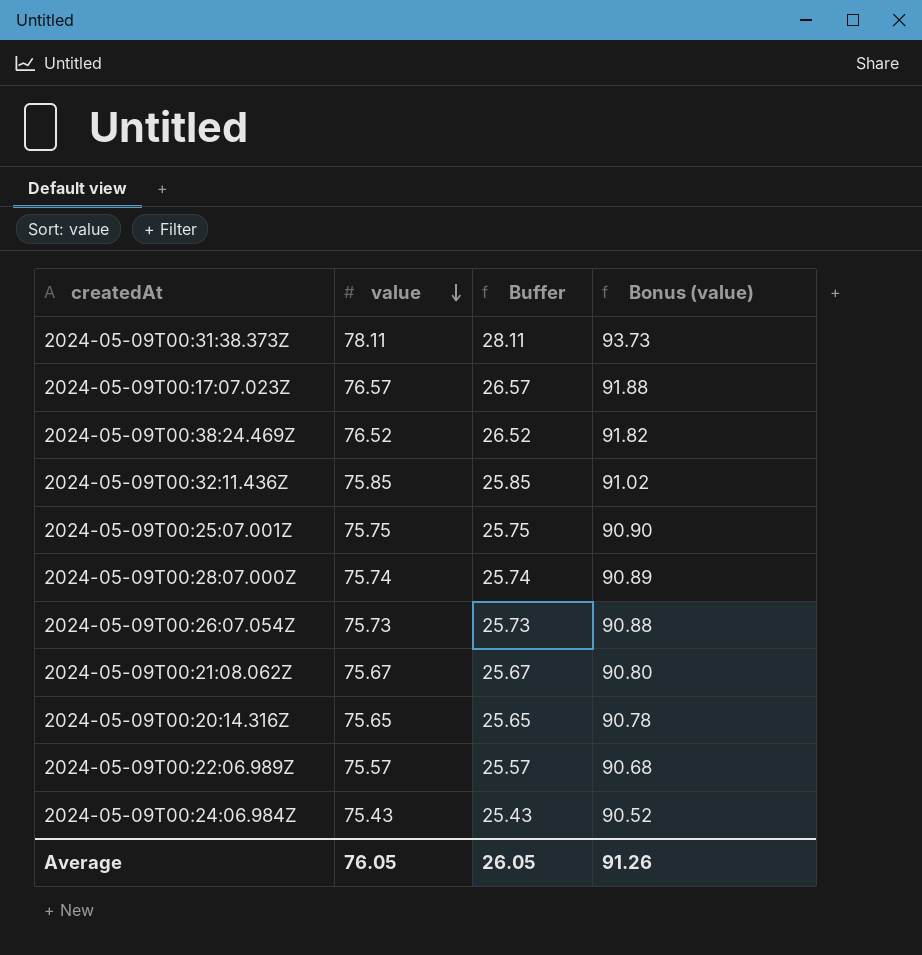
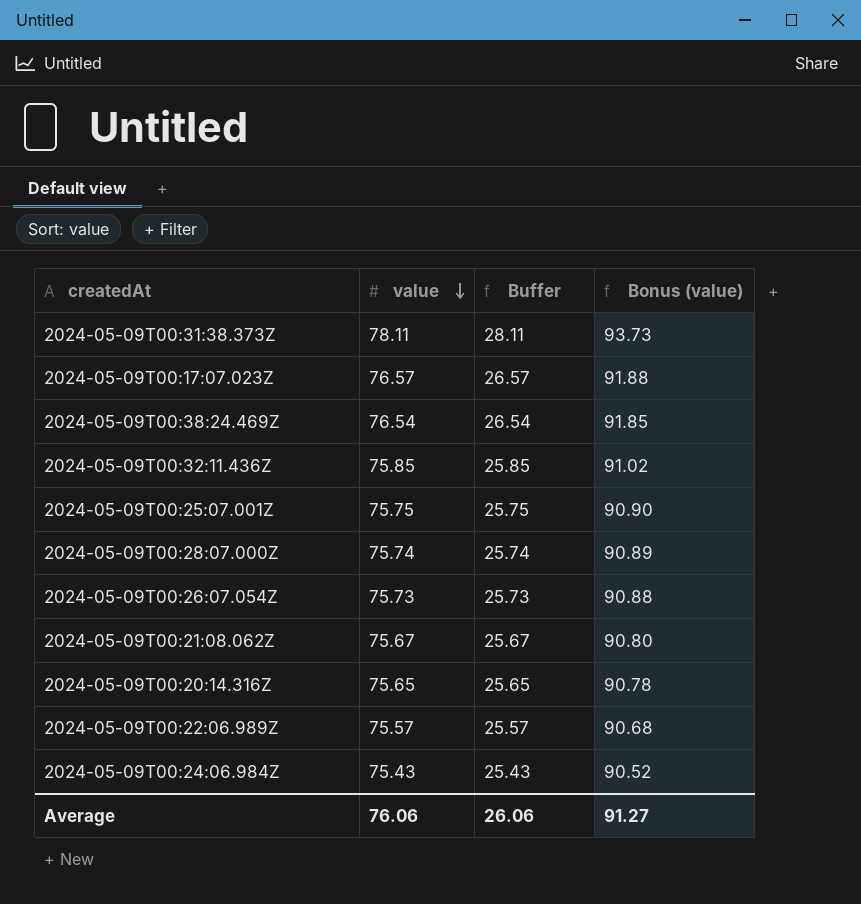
2024-05-09T00:38:24.469Z | value: 76.52 -> 76.54
2024-05-09T00:38:24.469Z | Buffer: 26.52 -> 26.54
2024-05-09T00:38:24.469Z | Bonus (value): 91.82 -> 91.85
Average | value: 76.05 -> 76.06
Average | Buffer: 26.05 -> 26.06
Average | Bonus (value): 91.26 -> 91.27

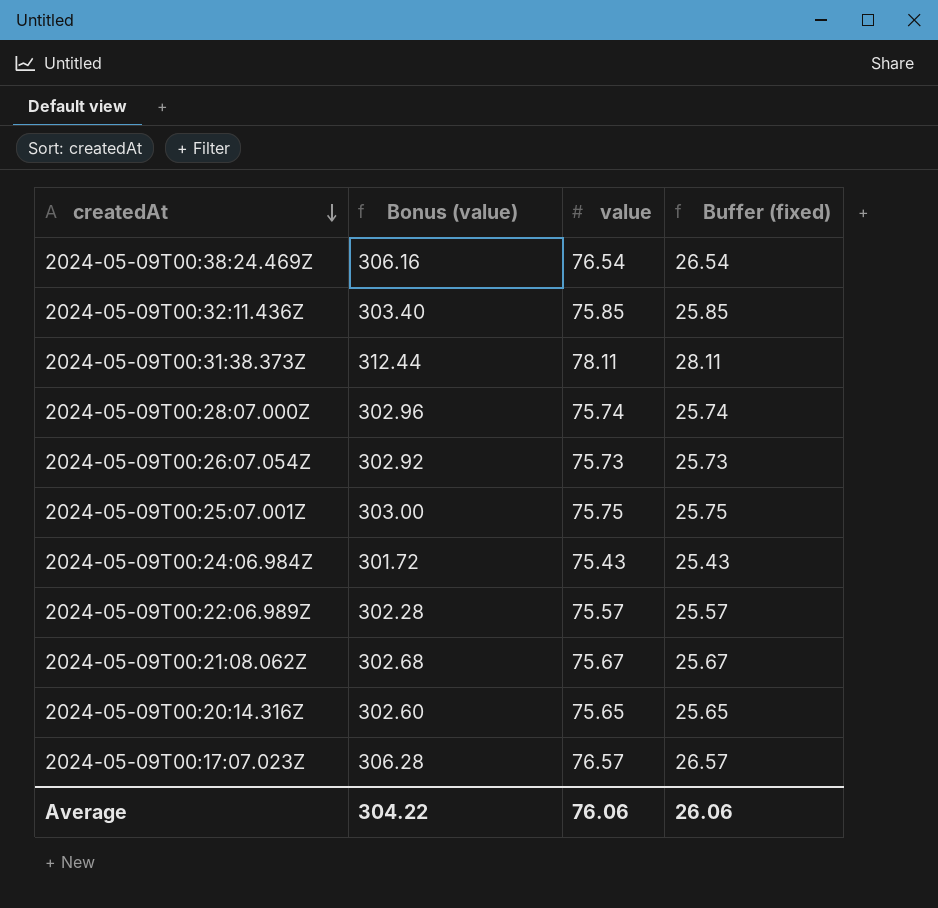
row order: value descending -> createdAt descending
column Bonus (value) | formula: [value] * 1.2 -> [value] * 4
column Bonus (value) | position: 4 -> 2
column name: Buffer -> Buffer (fixed)
Average | Bonus (value): 91.27 -> 304.22

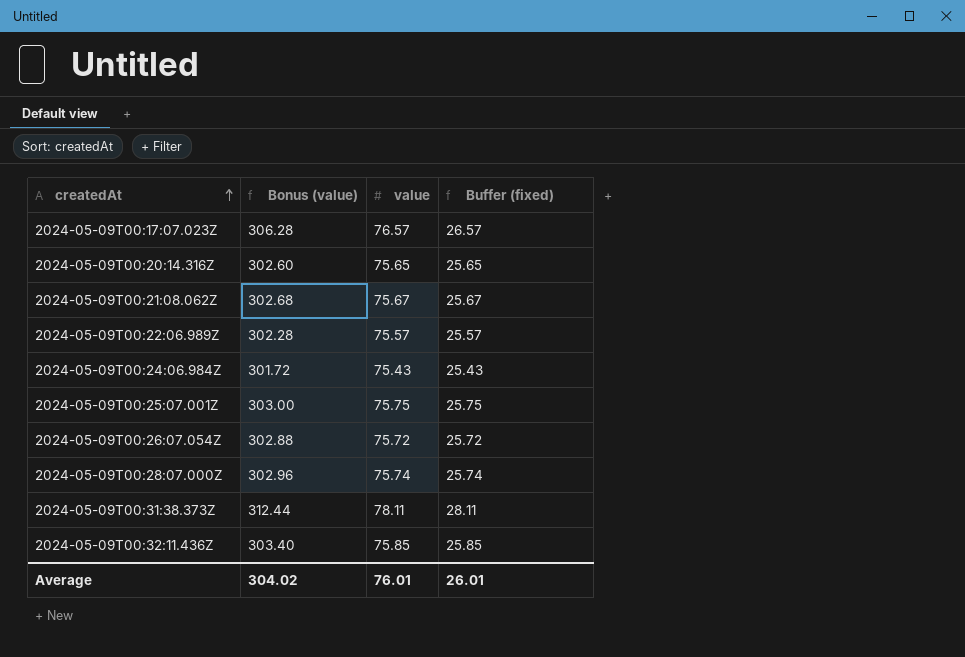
row order: createdAt descending -> createdAt ascending
row 2024-05-09T00:38:24.469Z: 306.16 | 76.54 | 26.54 -> none
2024-05-09T00:26:07.054Z | Bonus (value): 302.92 -> 302.88
2024-05-09T00:26:07.054Z | value: 75.73 -> 75.72
2024-05-09T00:26:07.054Z | Buffer (fixed): 25.73 -> 25.72
Average | Bonus (value): 304.22 -> 304.02
Average | value: 76.06 -> 76.01
Average | Buffer (fixed): 26.06 -> 26.01

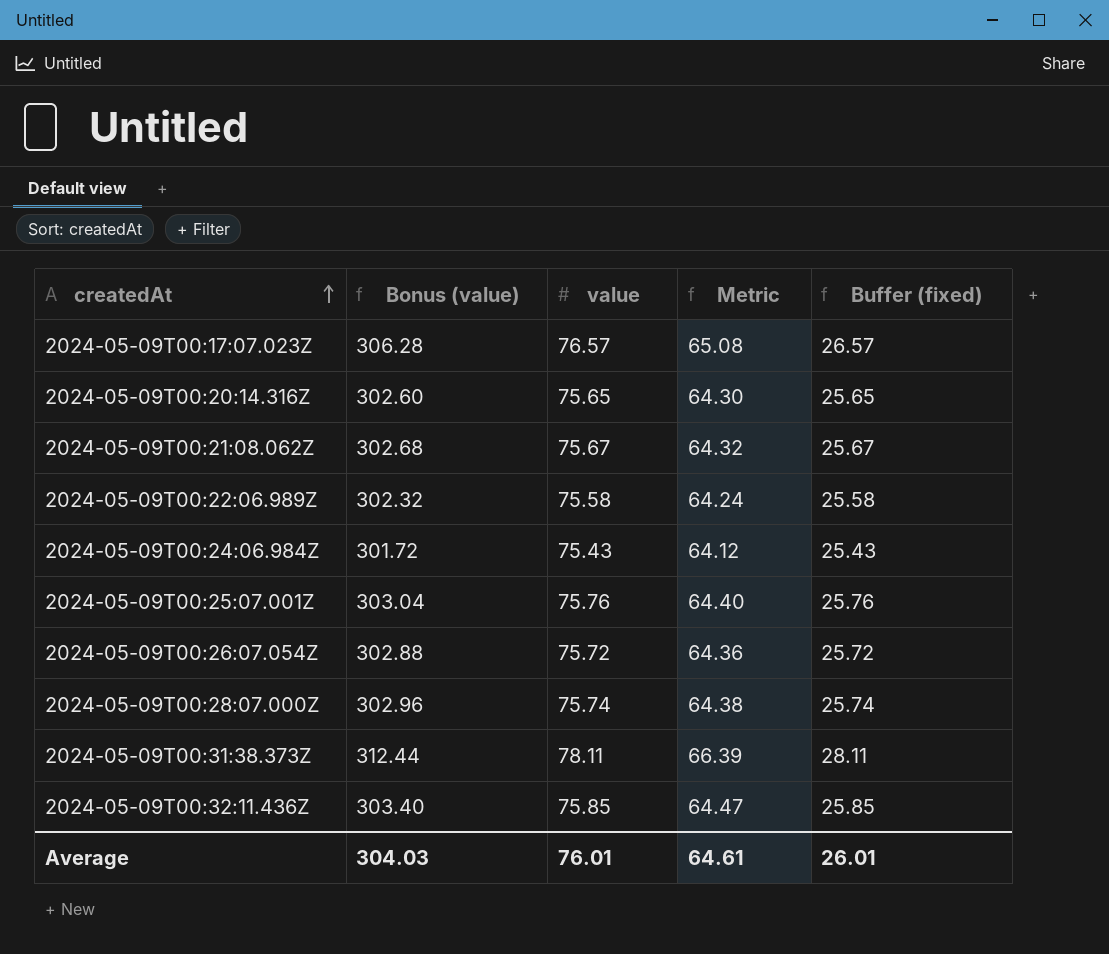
column Metric | formula: none -> [value] * 0.85
2024-05-09T00:22:06.989Z | Bonus (value): 302.28 -> 302.32
2024-05-09T00:22:06.989Z | value: 75.57 -> 75.58
2024-05-09T00:22:06.989Z | Buffer (fixed): 25.57 -> 25.58
2024-05-09T00:25:07.001Z | Bonus (value): 303.00 -> 303.04
2024-05-09T00:25:07.001Z | value: 75.75 -> 75.76
2024-05-09T00:25:07.001Z | Buffer (fixed): 25.75 -> 25.76
Average | Bonus (value): 304.02 -> 304.03

